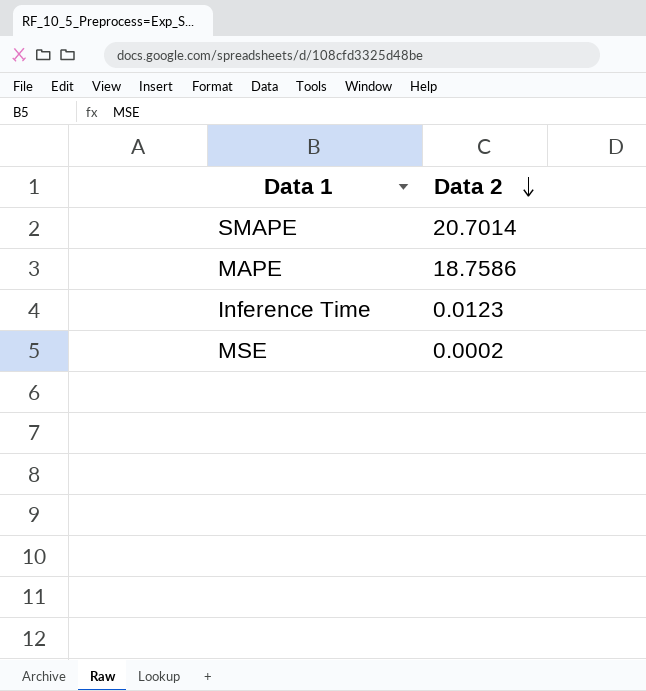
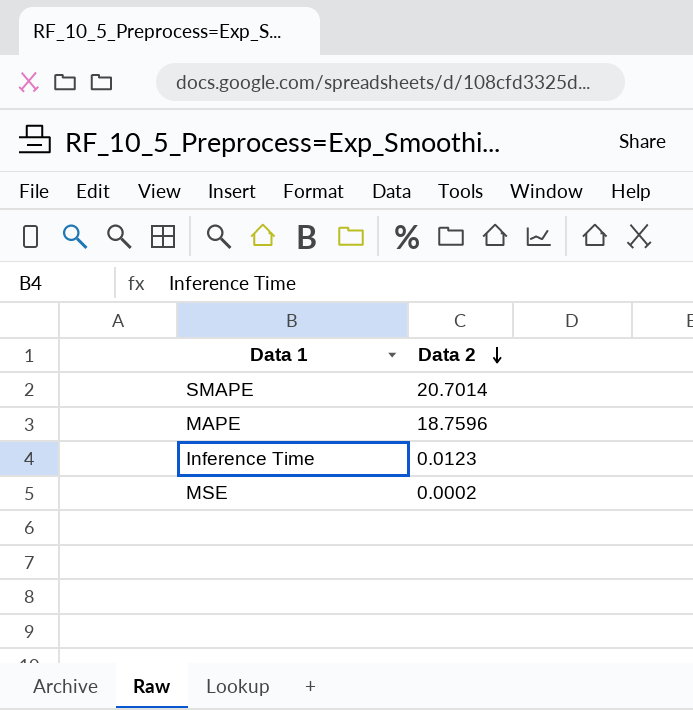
MAPE | Data 2: 18.7586 -> 18.7596

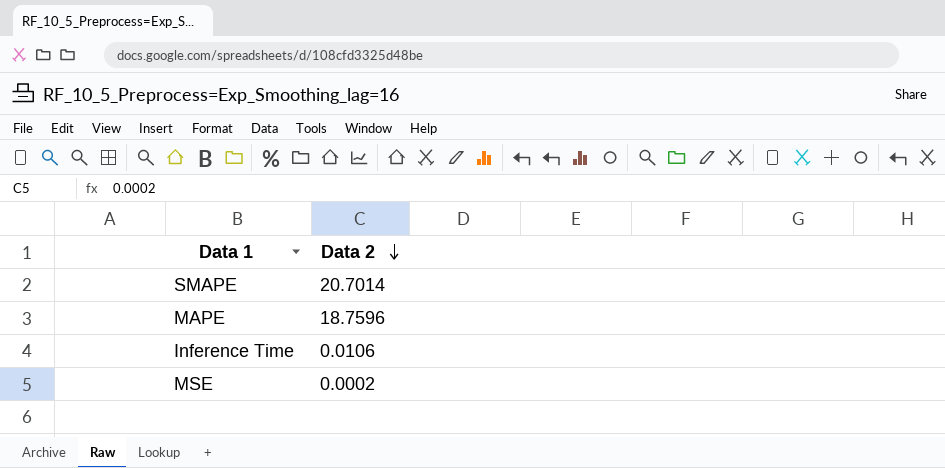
Inference Time | Data 2: 0.0123 -> 0.0106

